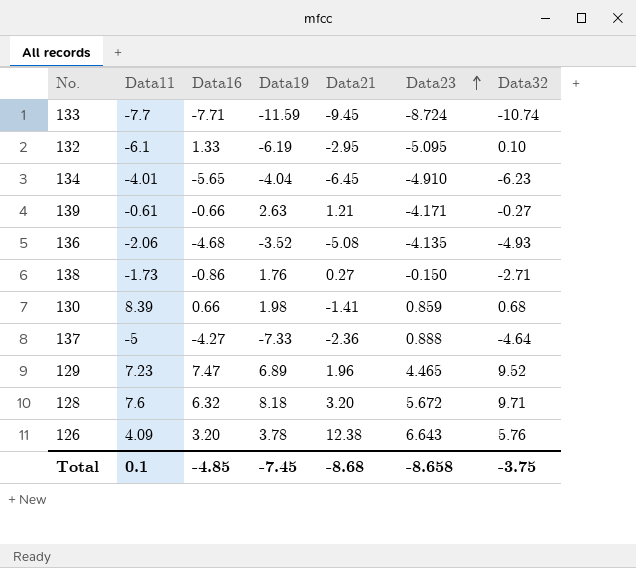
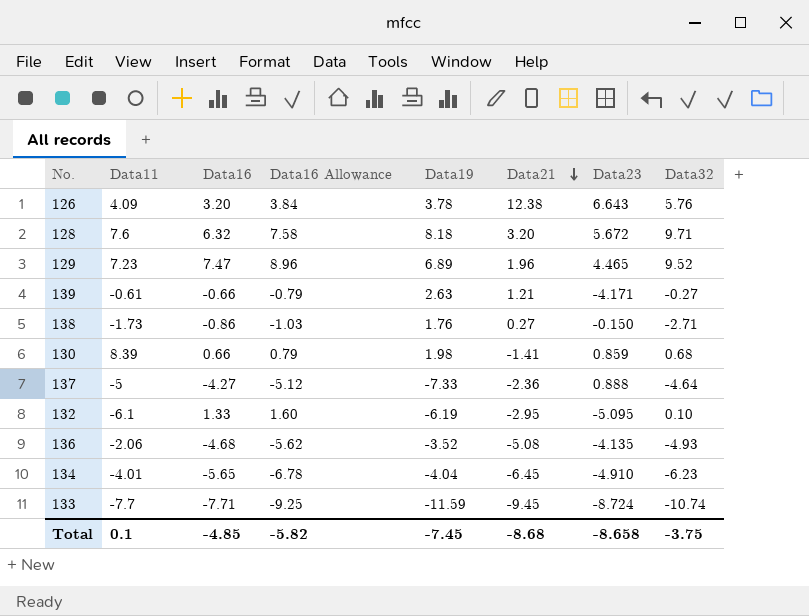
row order: Data23 ascending -> Data21 descending
column Data16 Allowance | formula: none -> [Data16] * 1.2

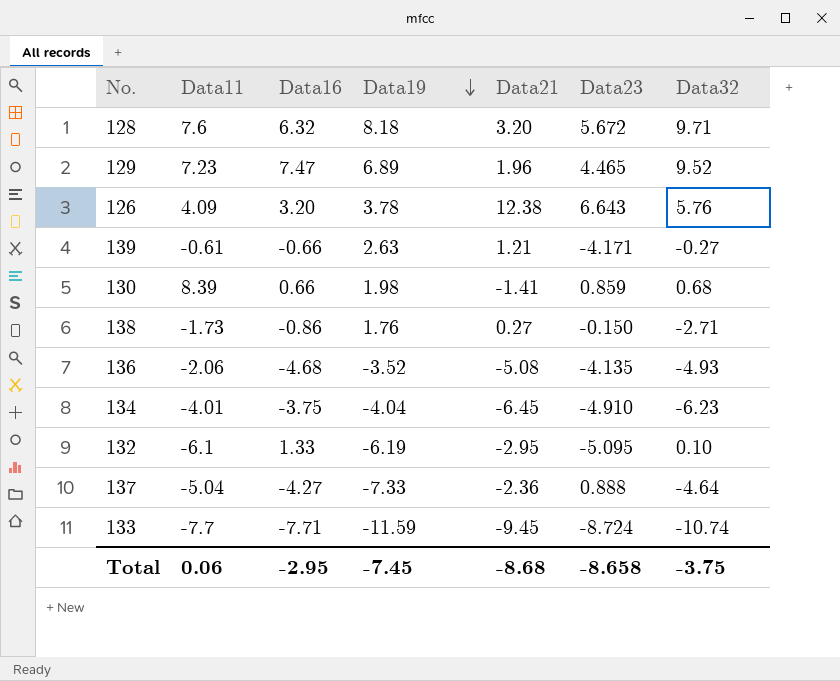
row order: Data21 descending -> Data19 descending
column Data16 Allowance | formula: [Data16] * 1.2 -> none
134 | Data16: -5.65 -> -3.75
137 | Data11: -5 -> -5.04
Total | Data11: 0.1 -> 0.06
Total | Data16: -4.85 -> -2.95

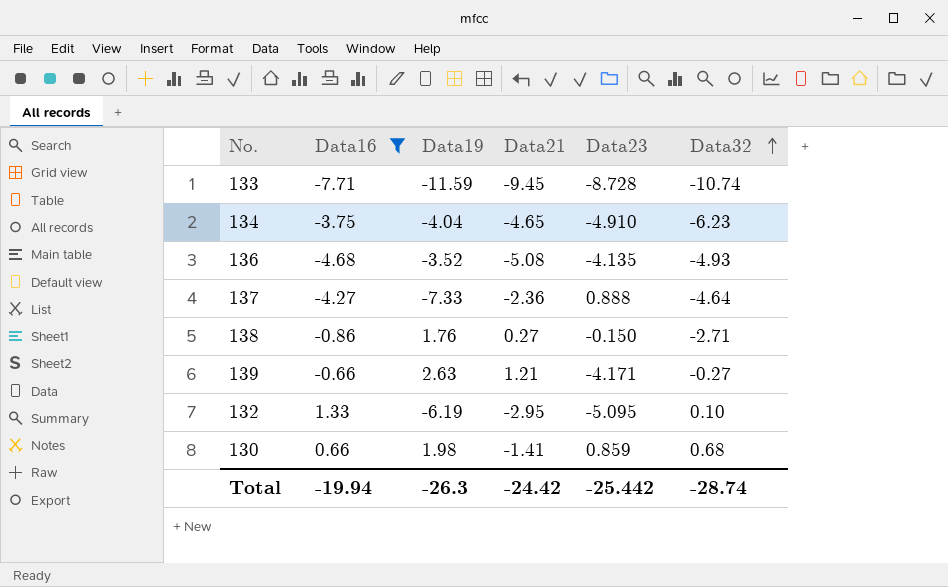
filter: none -> Data16 <= 1.33
row order: Data19 descending -> Data32 ascending
column Data11 | position: 2 -> none
133 | Data23: -8.724 -> -8.728
134 | Data21: -6.45 -> -4.65
Total | Data16: -2.95 -> -19.94
Total | Data19: -7.45 -> -26.3
Total | Data21: -8.68 -> -24.42
Total | Data23: -8.658 -> -25.442
Total | Data32: -3.75 -> -28.74

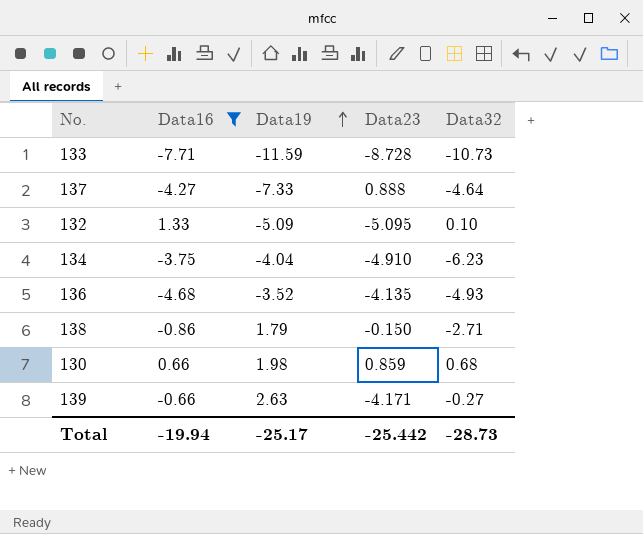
row order: Data32 ascending -> Data19 ascending
column Data21 | position: 4 -> none
133 | Data32: -10.74 -> -10.73
132 | Data19: -6.19 -> -5.09
138 | Data19: 1.76 -> 1.79
Total | Data19: -26.3 -> -25.17
Total | Data32: -28.74 -> -28.73

